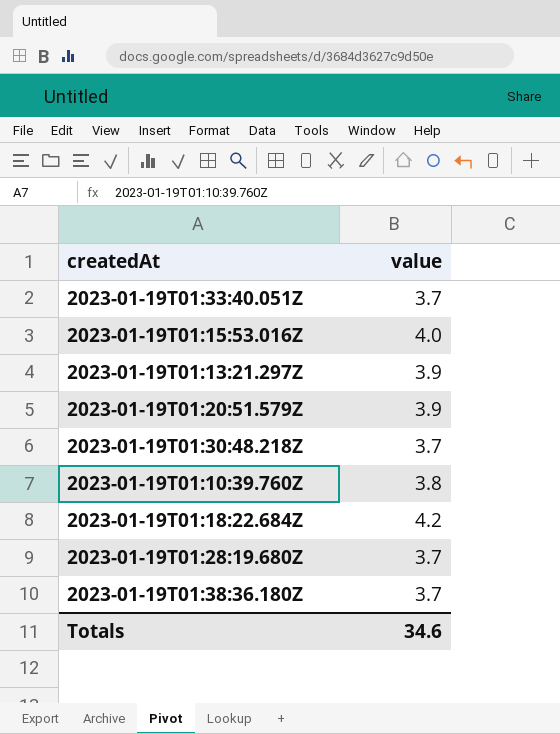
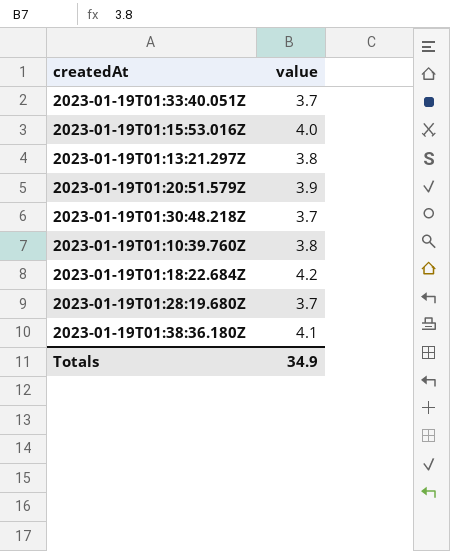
2023-01-19T01:13:21.297Z | value: 3.9 -> 3.8
2023-01-19T01:38:36.180Z | value: 3.7 -> 4.1
Totals | value: 34.6 -> 34.9

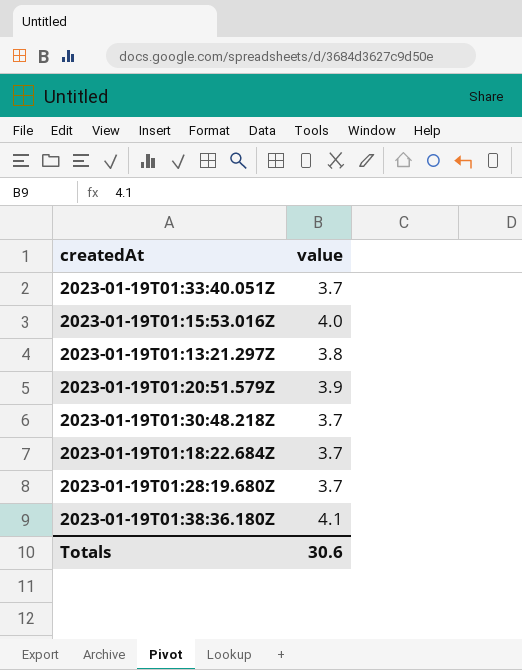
row 2023-01-19T01:10:39.760Z: 3.8 -> none
2023-01-19T01:18:22.684Z | value: 4.2 -> 3.7
Totals | value: 34.9 -> 30.6

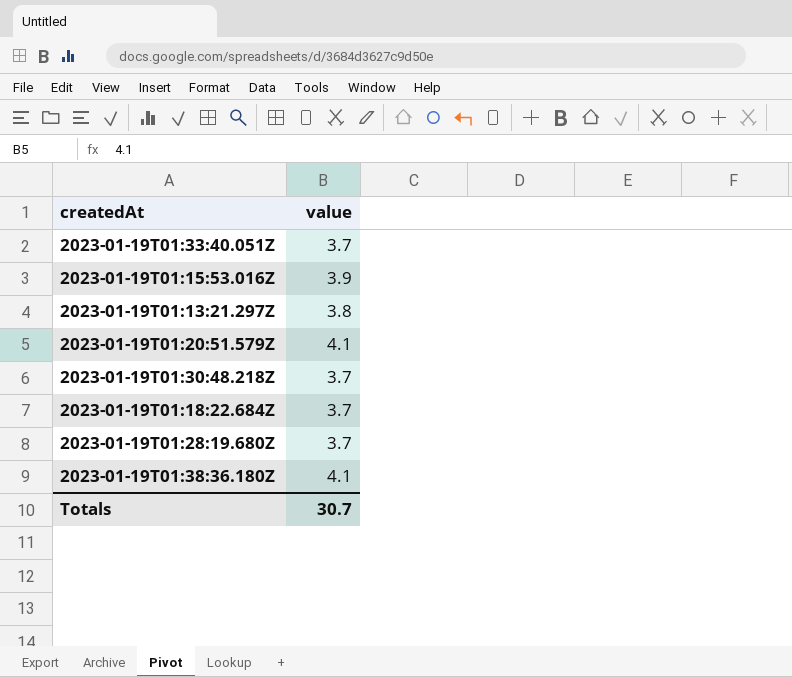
2023-01-19T01:15:53.016Z | value: 4.0 -> 3.9
2023-01-19T01:20:51.579Z | value: 3.9 -> 4.1
Totals | value: 30.6 -> 30.7

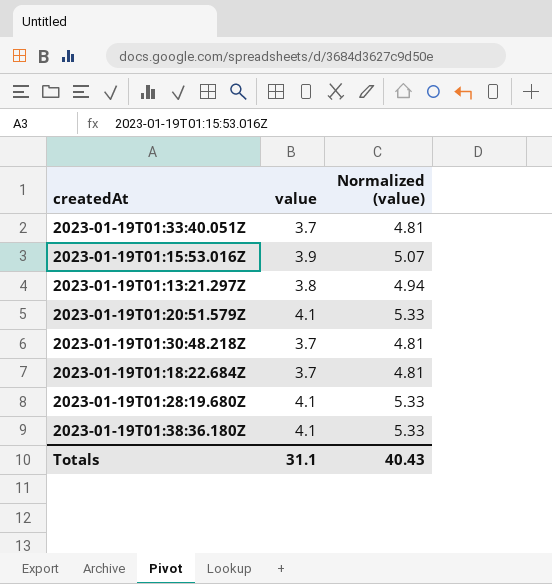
column Normalized (value) | formula: none -> [value] * 1.3
2023-01-19T01:28:19.680Z | value: 3.7 -> 4.1
Totals | value: 30.7 -> 31.1

